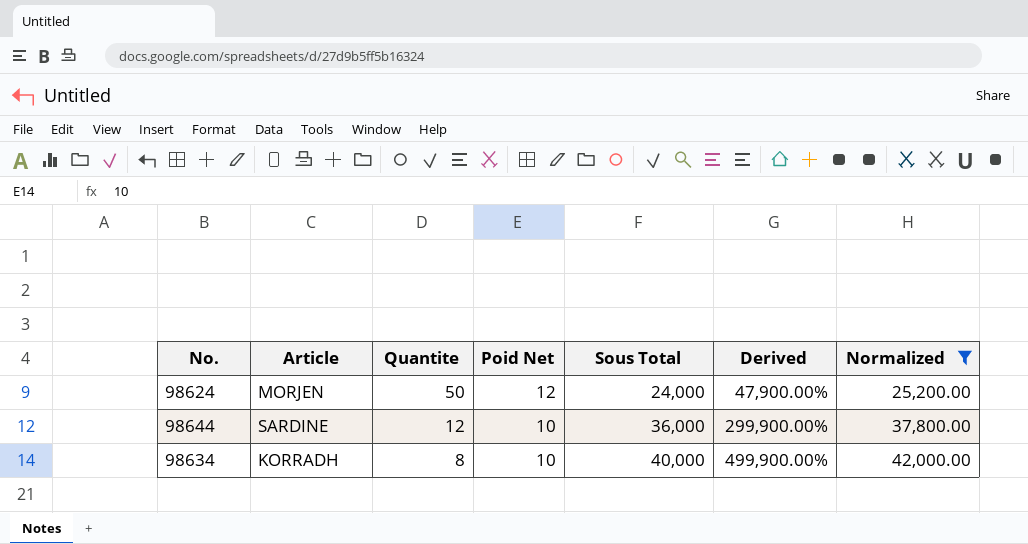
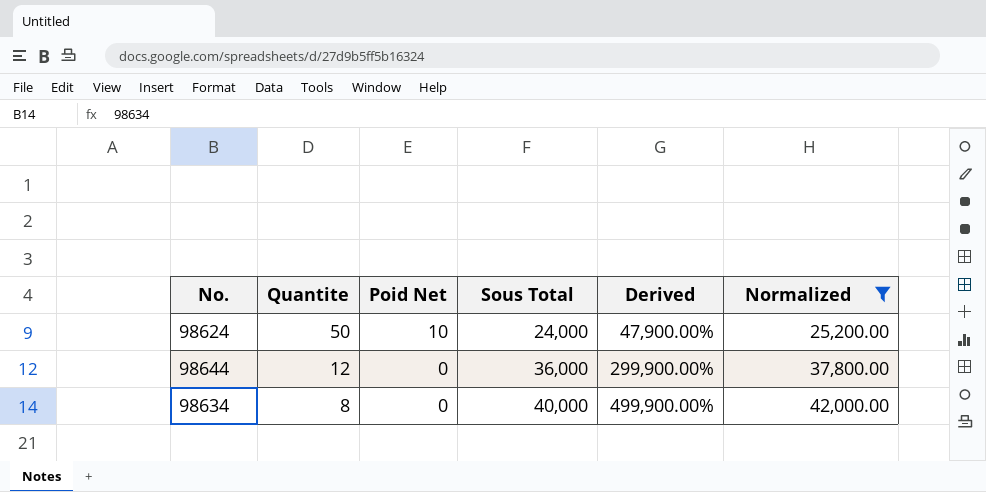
column Article | position: 2 -> none
98624 | Poid Net: 12 -> 10
98644 | Poid Net: 10 -> 0
98634 | Poid Net: 10 -> 0

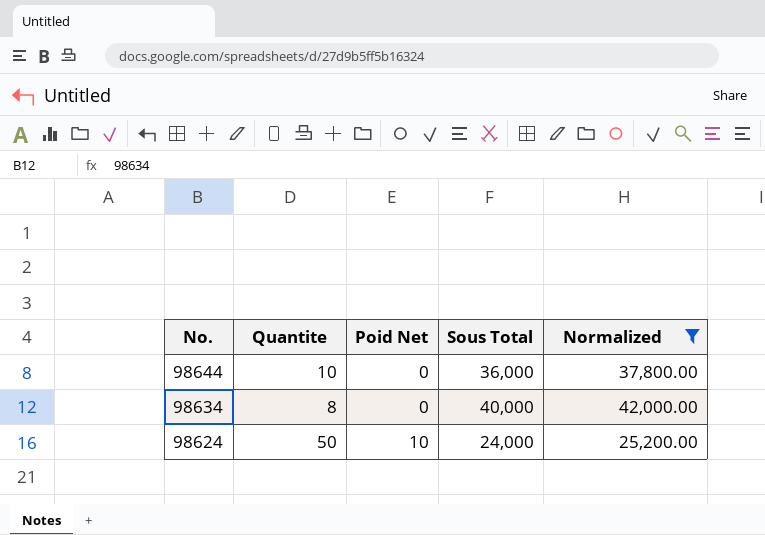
row order: Quantite descending -> No. descending
column Derived | formula: ([Sous Total] - [Quantite]) / [Quantite] -> none
98644 | Quantite: 12 -> 10

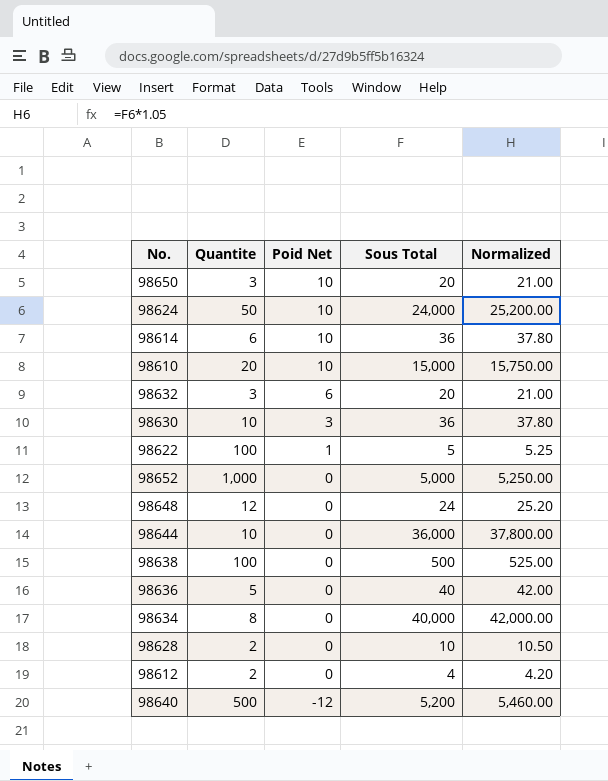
filter: Normalized >= 25,200.00 -> none
row order: No. descending -> Poid Net descending

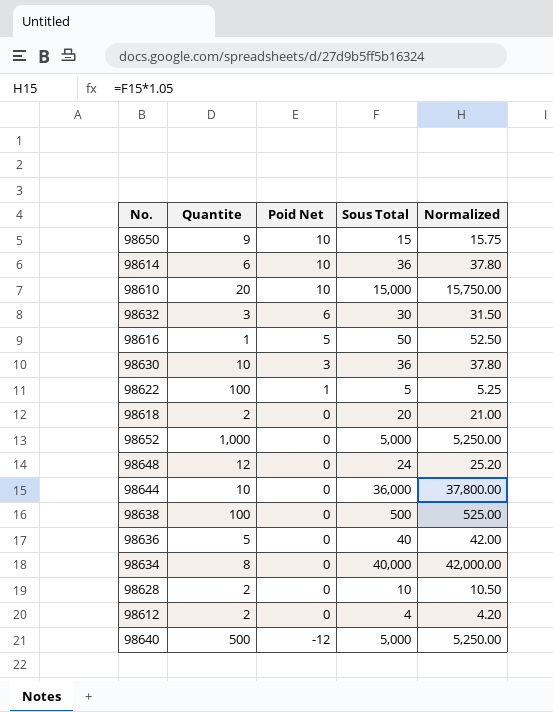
row 98624: 50 | 10 | 24,000 | 25,200.00 -> none
98650 | Quantite: 3 -> 9
98650 | Sous Total: 20 -> 15
98650 | Normalized: 21.00 -> 15.75
98632 | Sous Total: 20 -> 30
98632 | Normalized: 21.00 -> 31.50
row 98616: none -> 1 | 5 | 50 | 52.50
row 98618: none -> 2 | 0 | 20 | 21.00
98640 | Sous Total: 5,200 -> 5,000
98640 | Normalized: 5,460.00 -> 5,250.00

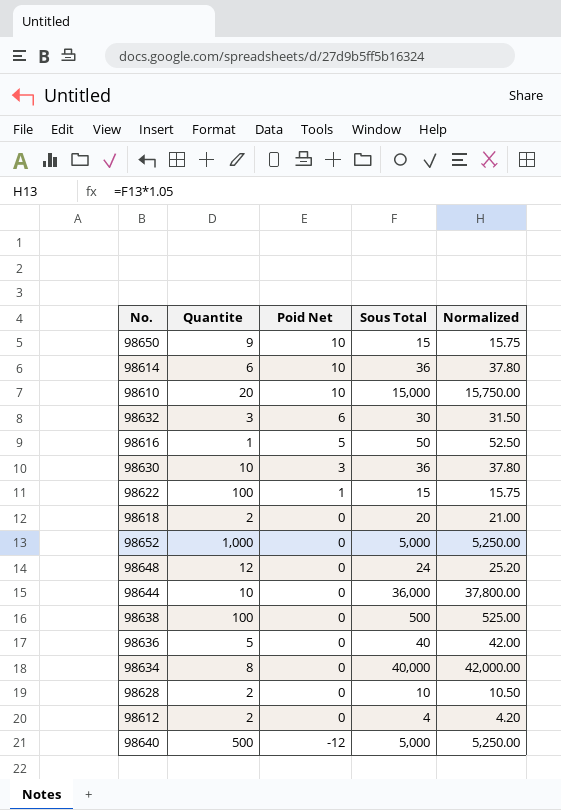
98622 | Sous Total: 5 -> 15
98622 | Normalized: 5.25 -> 15.75

